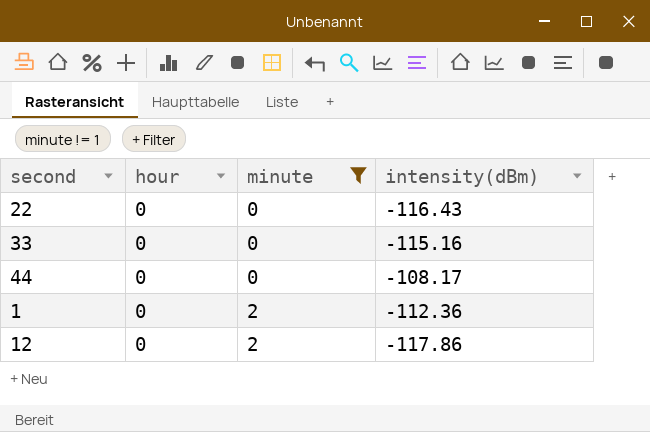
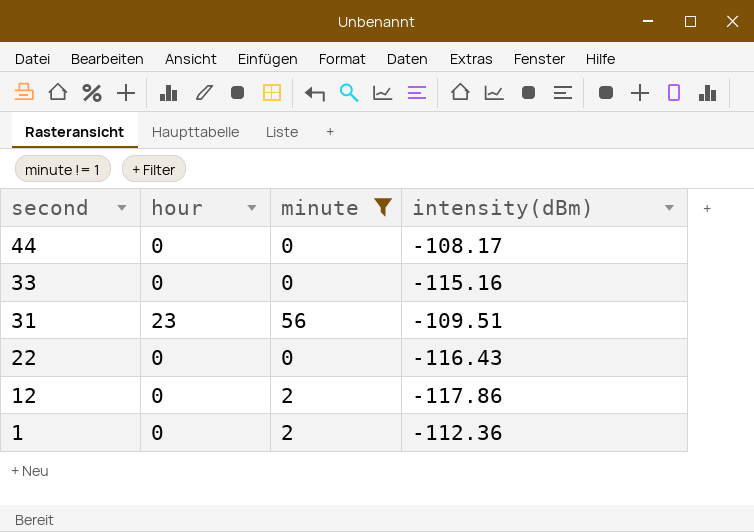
row order: minute ascending -> second descending
row 31: none -> 23 | 56 | -109.51

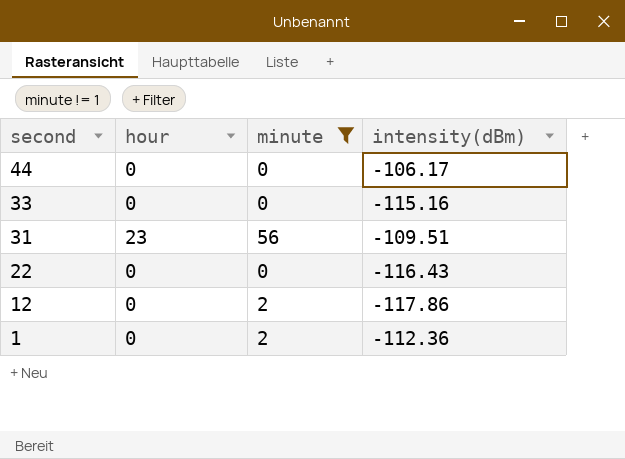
44 | intensity(dBm): -108.17 -> -106.17

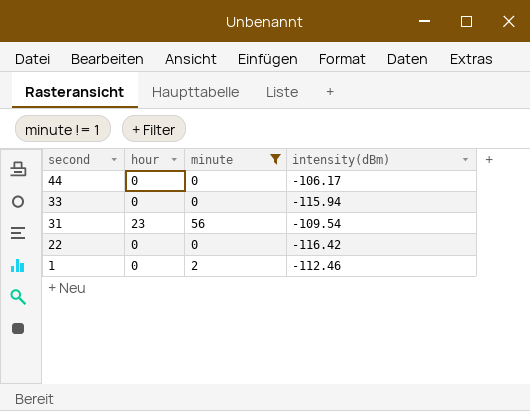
row 12: 0 | 2 | -117.86 -> none
33 | intensity(dBm): -115.16 -> -115.94
31 | intensity(dBm): -109.51 -> -109.54
22 | intensity(dBm): -116.43 -> -116.42
1 | intensity(dBm): -112.36 -> -112.46

